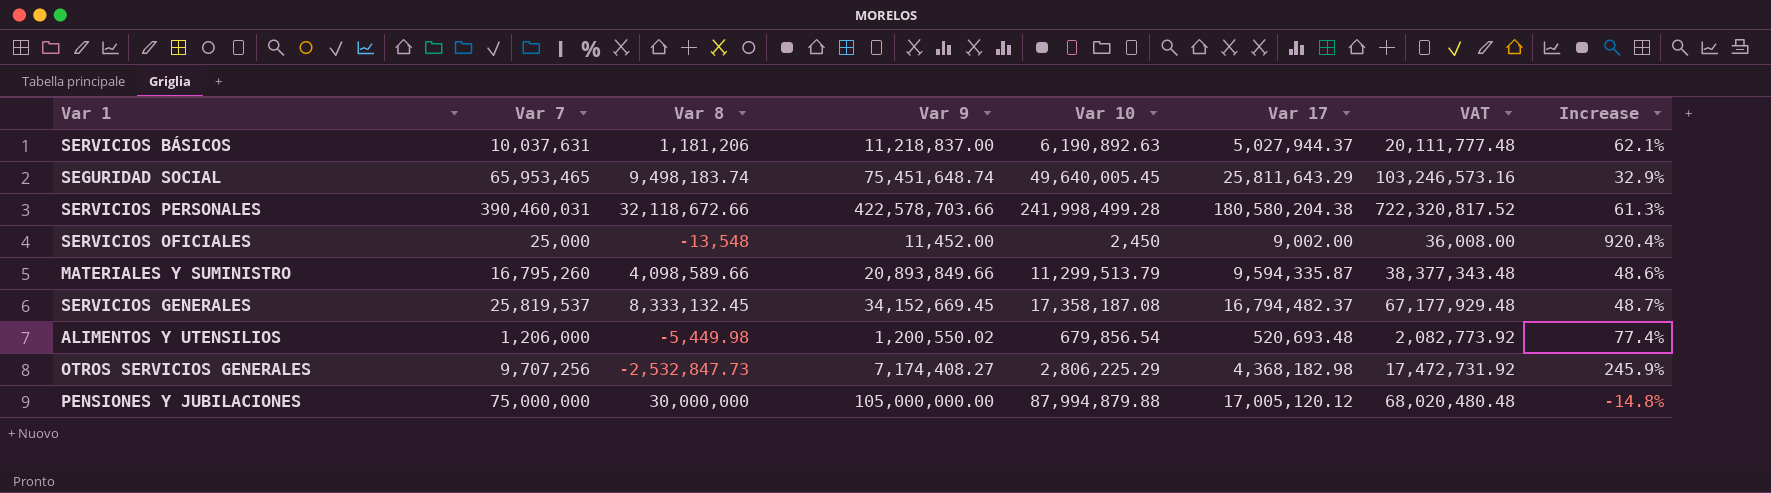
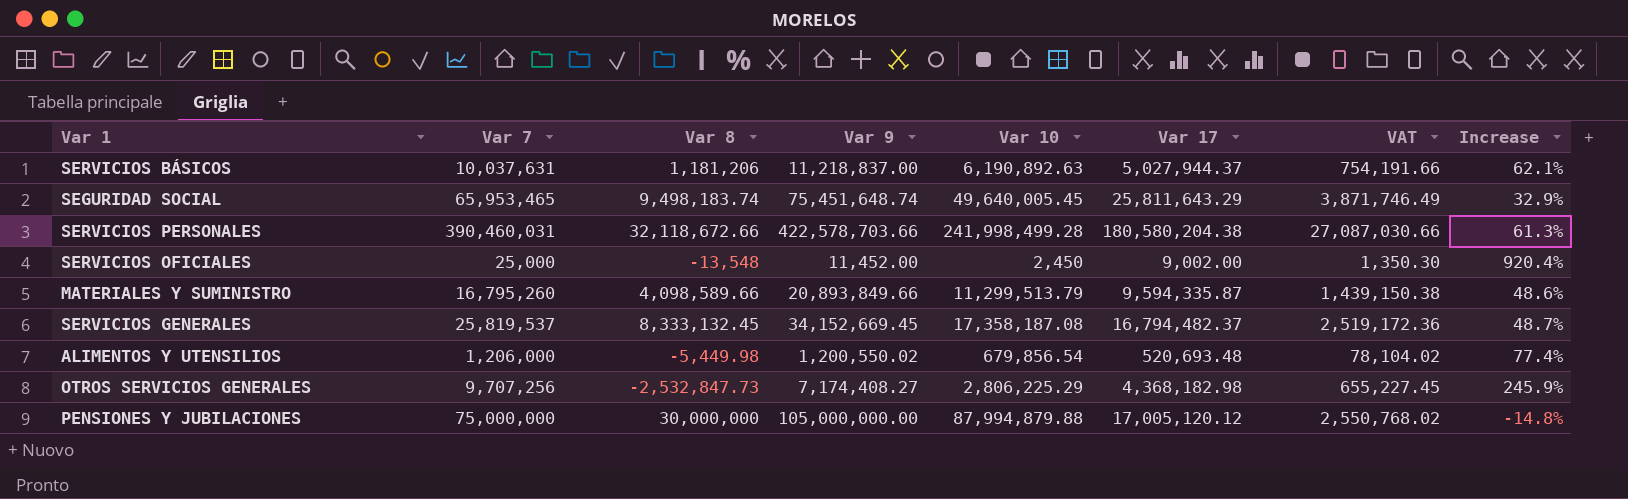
column VAT | formula: [Var 17] * 4 -> [Var 17] * 0.15

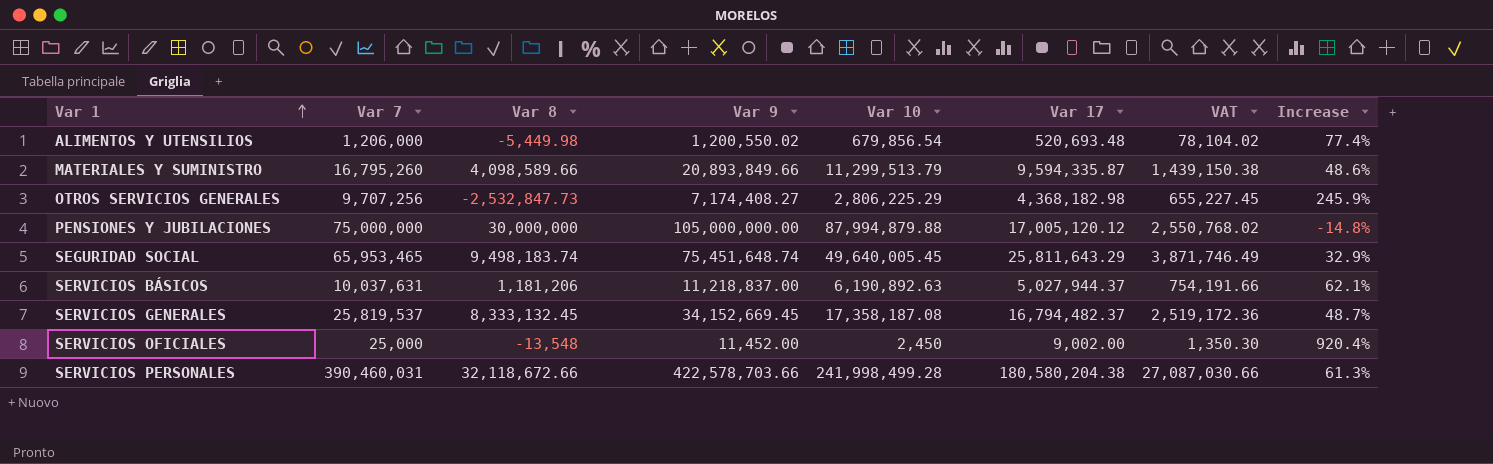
row order: none -> Var 1 ascending

